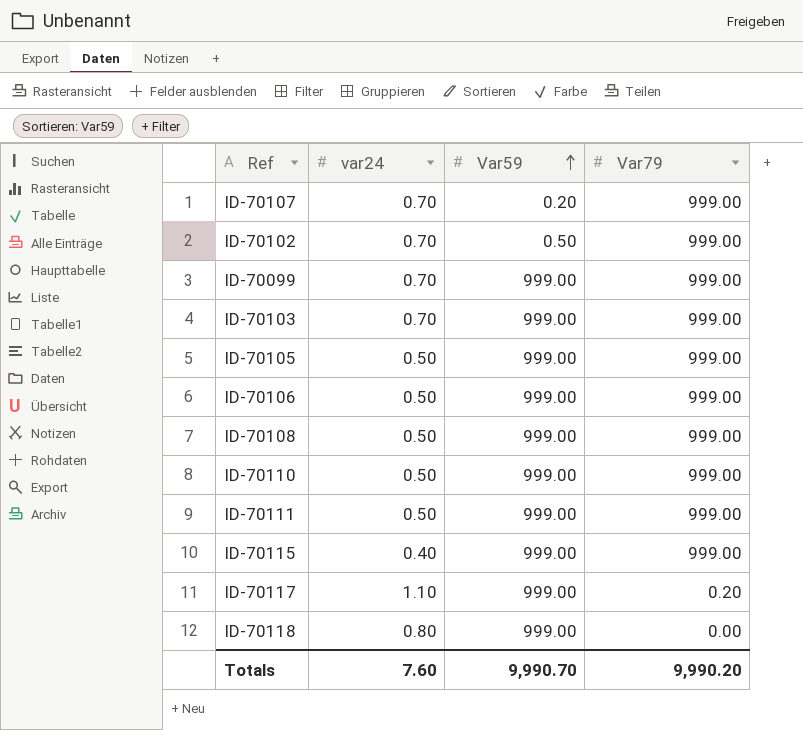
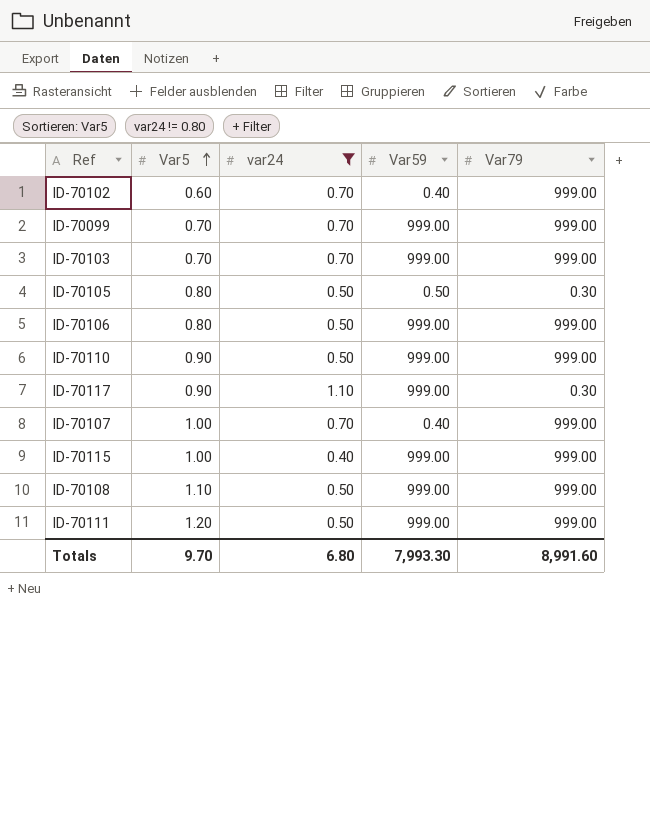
filter: none -> var24 != 0.80
row order: Var59 ascending -> Var5 ascending
column Var5 | position: none -> 2
ID-70102 | Var59: 0.50 -> 0.40
ID-70105 | Var59: 999.00 -> 0.50
ID-70105 | Var79: 999.00 -> 0.30
ID-70117 | Var79: 0.20 -> 0.30
ID-70107 | Var59: 0.20 -> 0.40
Totals | var24: 7.60 -> 6.80
Totals | Var59: 9,990.70 -> 7,993.30
Totals | Var79: 9,990.20 -> 8,991.60

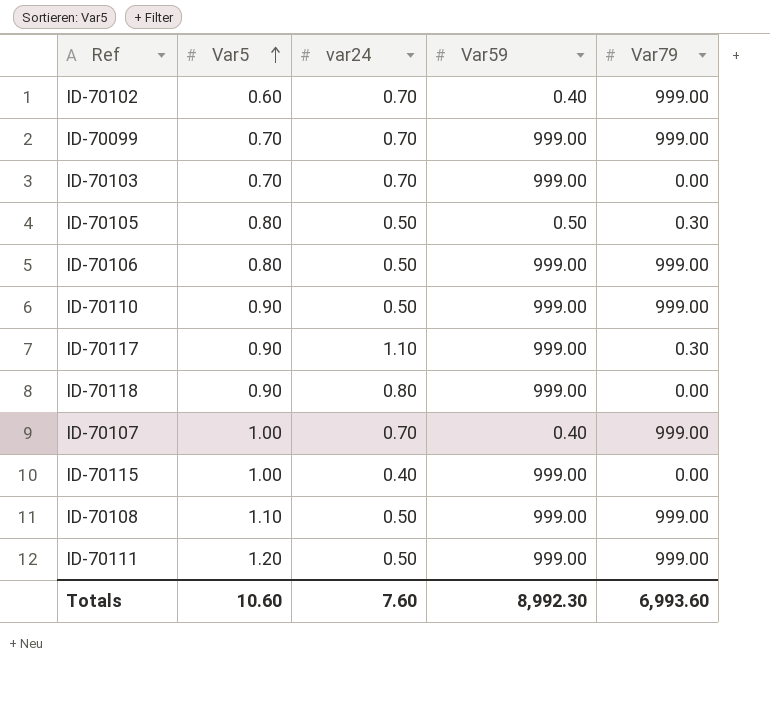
filter: var24 != 0.80 -> none
ID-70103 | Var79: 999.00 -> 0.00
ID-70115 | Var79: 999.00 -> 0.00
Totals | Var5: 9.70 -> 10.60
Totals | var24: 6.80 -> 7.60
Totals | Var59: 7,993.30 -> 8,992.30
Totals | Var79: 8,991.60 -> 6,993.60

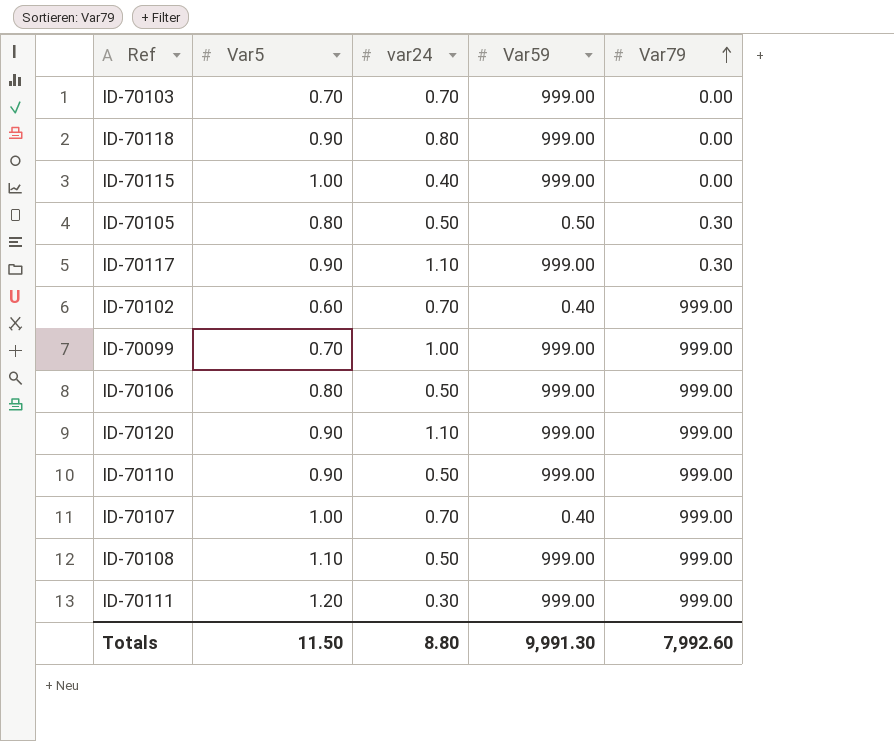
row order: Var5 ascending -> Var79 ascending
ID-70099 | var24: 0.70 -> 1.00
row ID-70120: none -> 0.90 | 1.10 | 999.00 | 999.00
ID-70111 | var24: 0.50 -> 0.30
Totals | Var5: 10.60 -> 11.50
Totals | var24: 7.60 -> 8.80
Totals | Var59: 8,992.30 -> 9,991.30
Totals | Var79: 6,993.60 -> 7,992.60

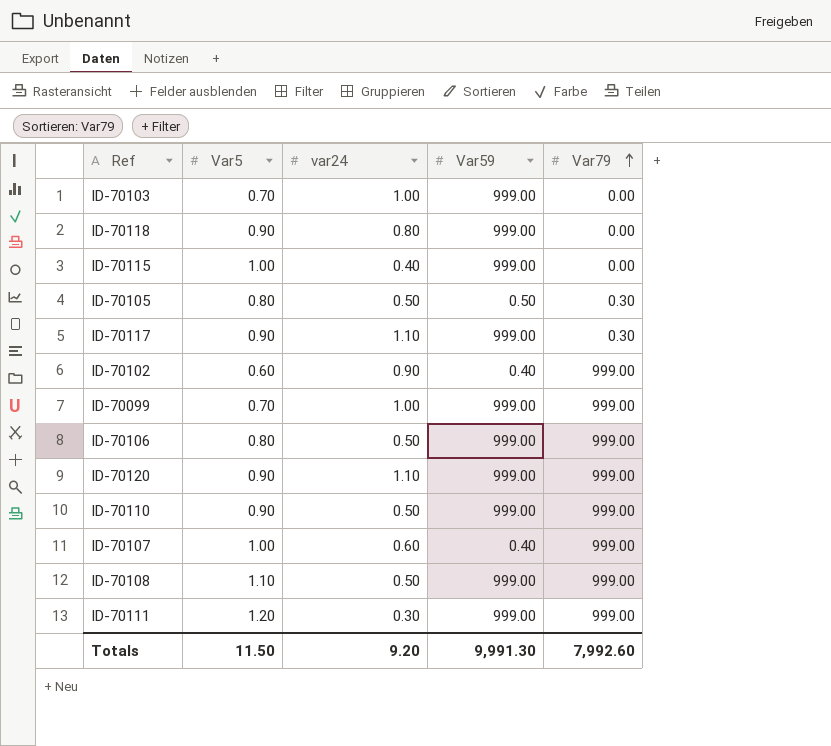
ID-70103 | var24: 0.70 -> 1.00
ID-70102 | var24: 0.70 -> 0.90
ID-70107 | var24: 0.70 -> 0.60
Totals | var24: 8.80 -> 9.20

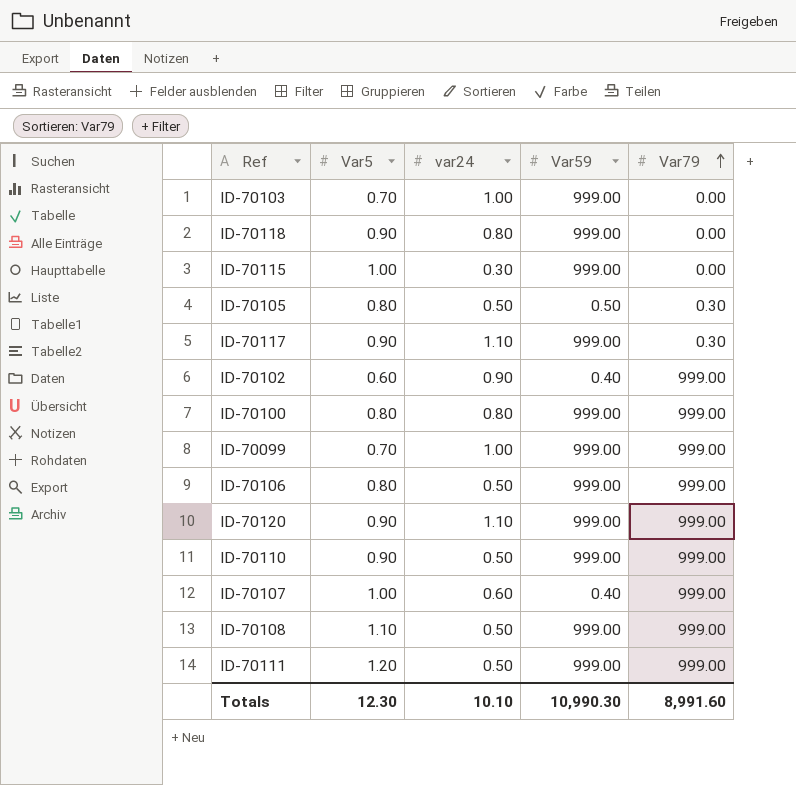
ID-70115 | var24: 0.40 -> 0.30
row ID-70100: none -> 0.80 | 0.80 | 999.00 | 999.00
ID-70111 | var24: 0.30 -> 0.50
Totals | Var5: 11.50 -> 12.30
Totals | var24: 9.20 -> 10.10
Totals | Var59: 9,991.30 -> 10,990.30
Totals | Var79: 7,992.60 -> 8,991.60

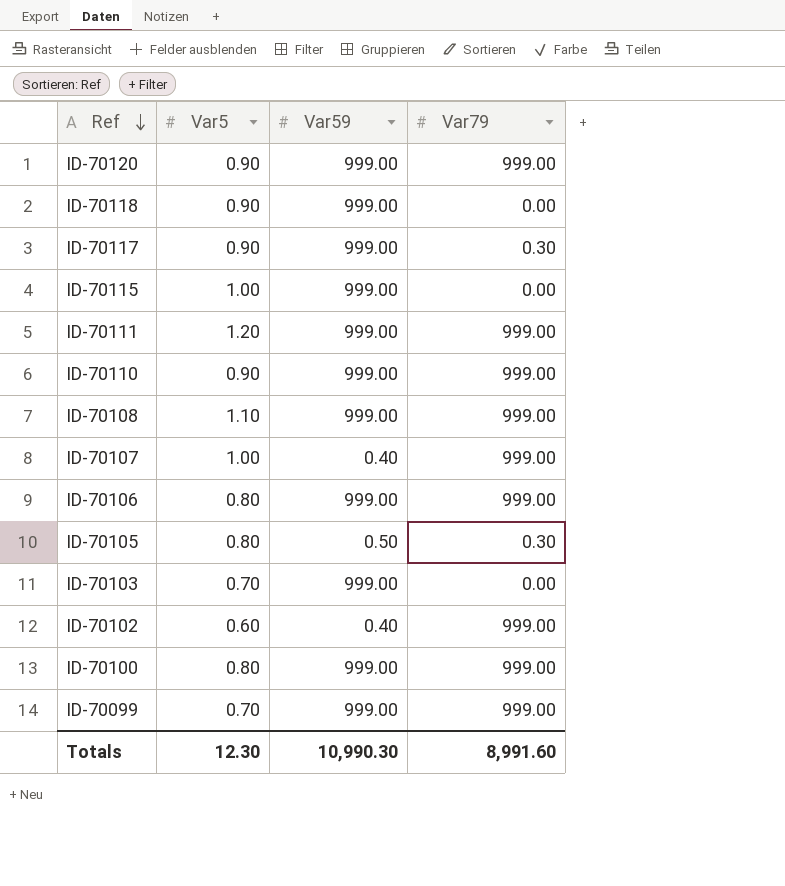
row order: Var79 ascending -> Ref descending
column var24 | position: 3 -> none

